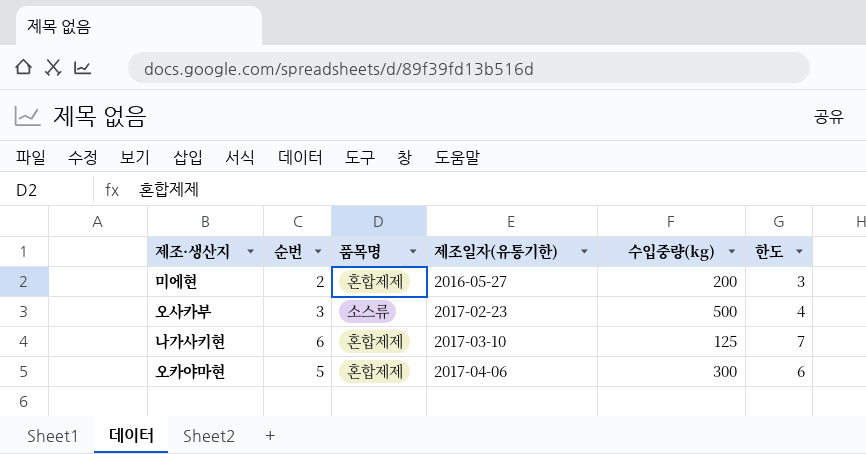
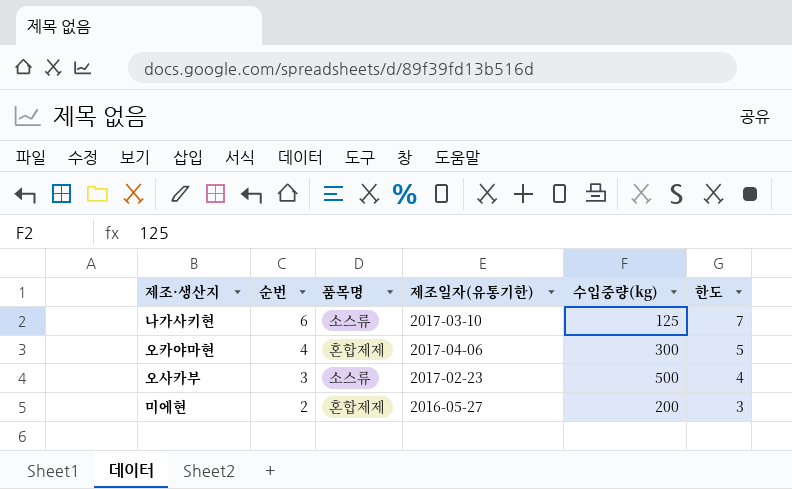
row order: 제조일자(유통기한) ascending -> 순번 descending
나가사키현 | 품목명: 혼합제제 -> 소스류
오카야마현 | 순번: 5 -> 4
오카야마현 | 한도: 6 -> 5

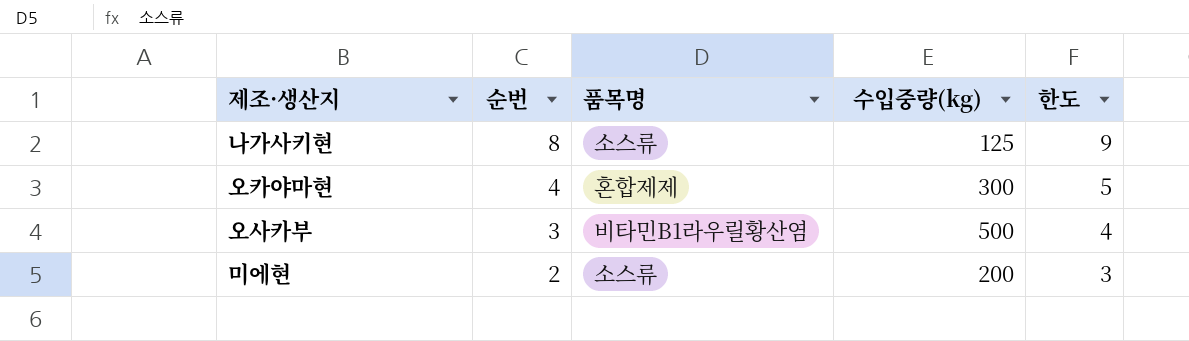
column 제조일자(유통기한) | position: 4 -> none
나가사키현 | 순번: 6 -> 8
나가사키현 | 한도: 7 -> 9
오사카부 | 품목명: 소스류 -> 비타민B1라우릴황산염
미에현 | 품목명: 혼합제제 -> 소스류

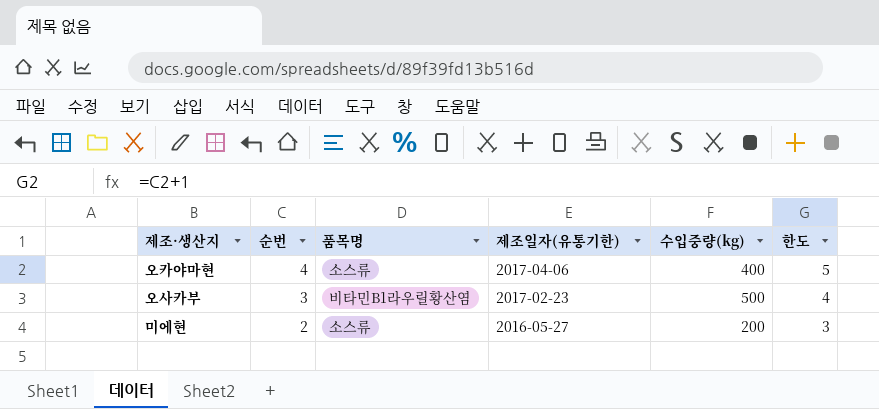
column 제조일자(유통기한) | position: none -> 4
row 나가사키현: 8 | 소스류 | 125 | 9 -> none
오카야마현 | 품목명: 혼합제제 -> 소스류
오카야마현 | 수입중량(kg): 300 -> 400

